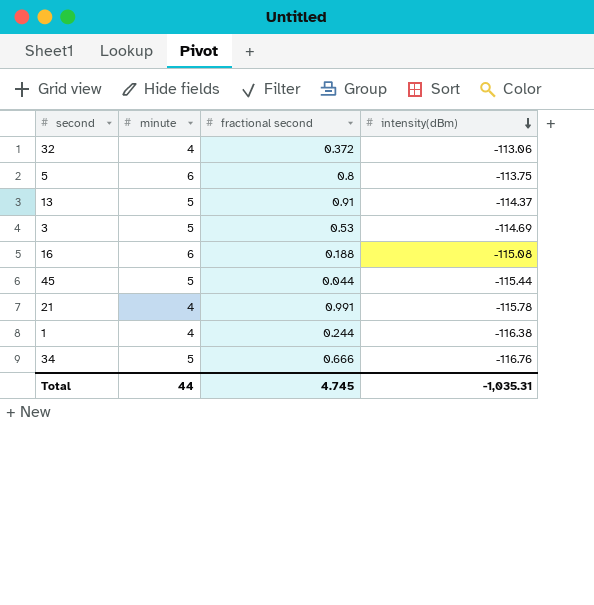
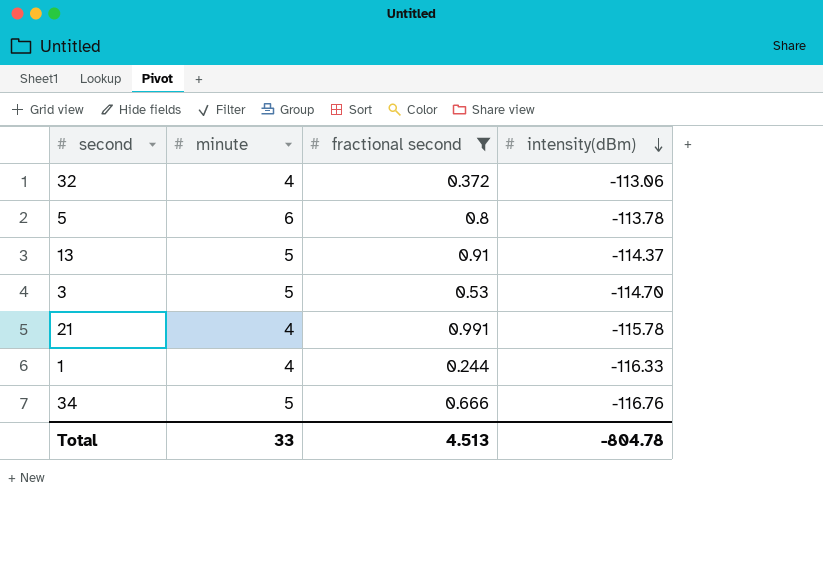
filter: none -> fractional second >= 0.244
5 | intensity(dBm): -113.75 -> -113.78
3 | intensity(dBm): -114.69 -> -114.70
1 | intensity(dBm): -116.38 -> -116.33
Total | minute: 44 -> 33
Total | fractional second: 4.745 -> 4.513
Total | intensity(dBm): -1,035.31 -> -804.78

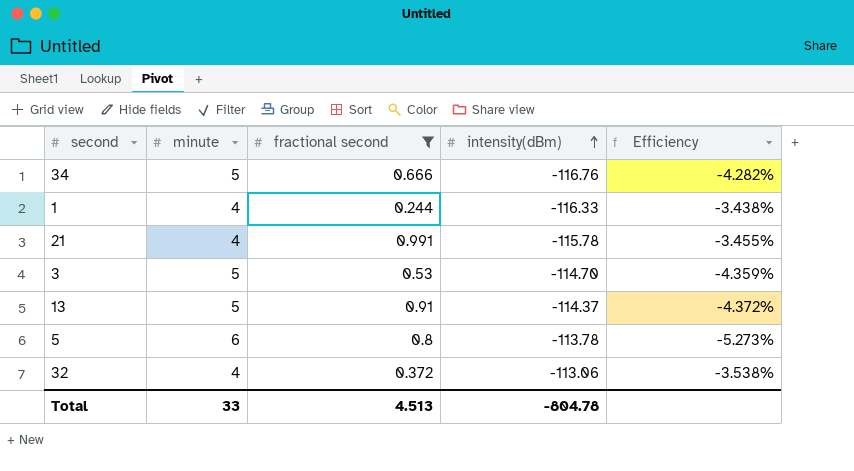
row order: intensity(dBm) descending -> intensity(dBm) ascending
column Efficiency | formula: none -> [minute] / [intensity(dBm)]

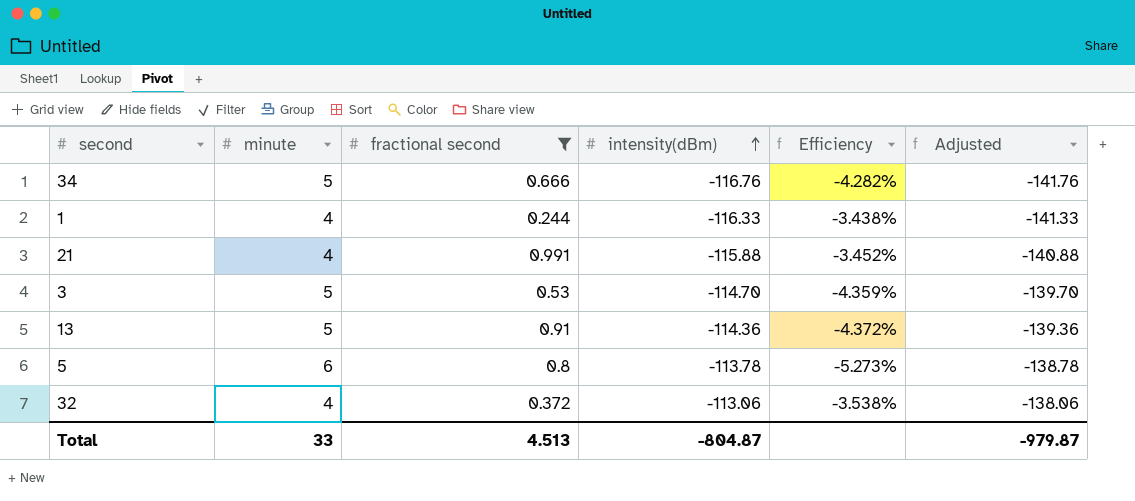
column Adjusted | formula: none -> [intensity(dBm)] - 25
21 | intensity(dBm): -115.78 -> -115.88
21 | Efficiency: -3.455% -> -3.452%
13 | intensity(dBm): -114.37 -> -114.36
Total | intensity(dBm): -804.78 -> -804.87

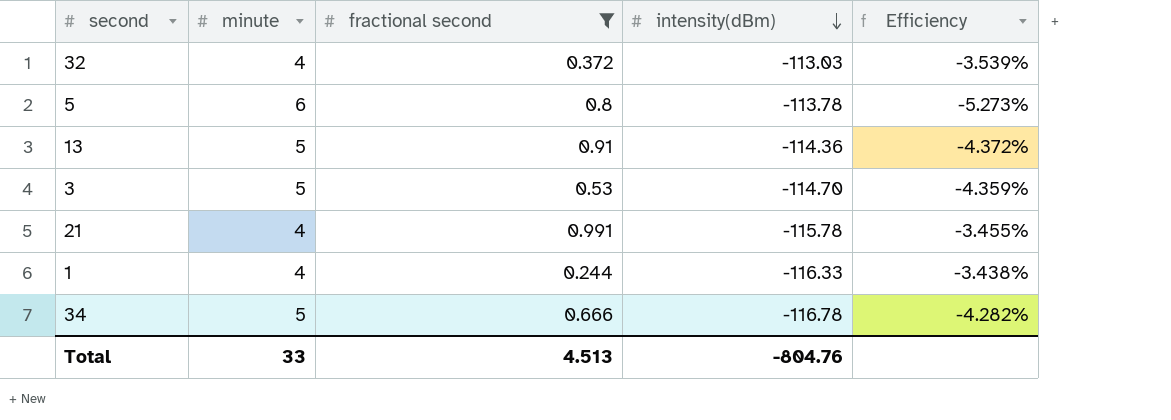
row order: intensity(dBm) ascending -> intensity(dBm) descending
column Adjusted | formula: [intensity(dBm)] - 25 -> none
32 | intensity(dBm): -113.06 -> -113.03
32 | Efficiency: -3.538% -> -3.539%
21 | intensity(dBm): -115.88 -> -115.78
21 | Efficiency: -3.452% -> -3.455%
34 | intensity(dBm): -116.76 -> -116.78
Total | intensity(dBm): -804.87 -> -804.76

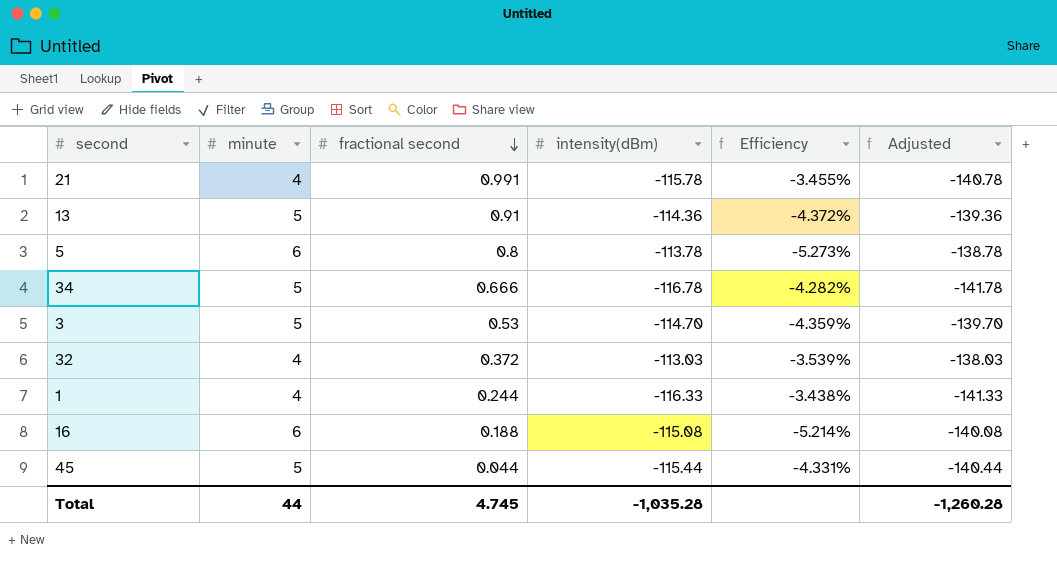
filter: fractional second >= 0.244 -> none
row order: intensity(dBm) descending -> fractional second descending
column Adjusted | formula: none -> [intensity(dBm)] - 25
Total | minute: 33 -> 44
Total | fractional second: 4.513 -> 4.745
Total | intensity(dBm): -804.76 -> -1,035.28

